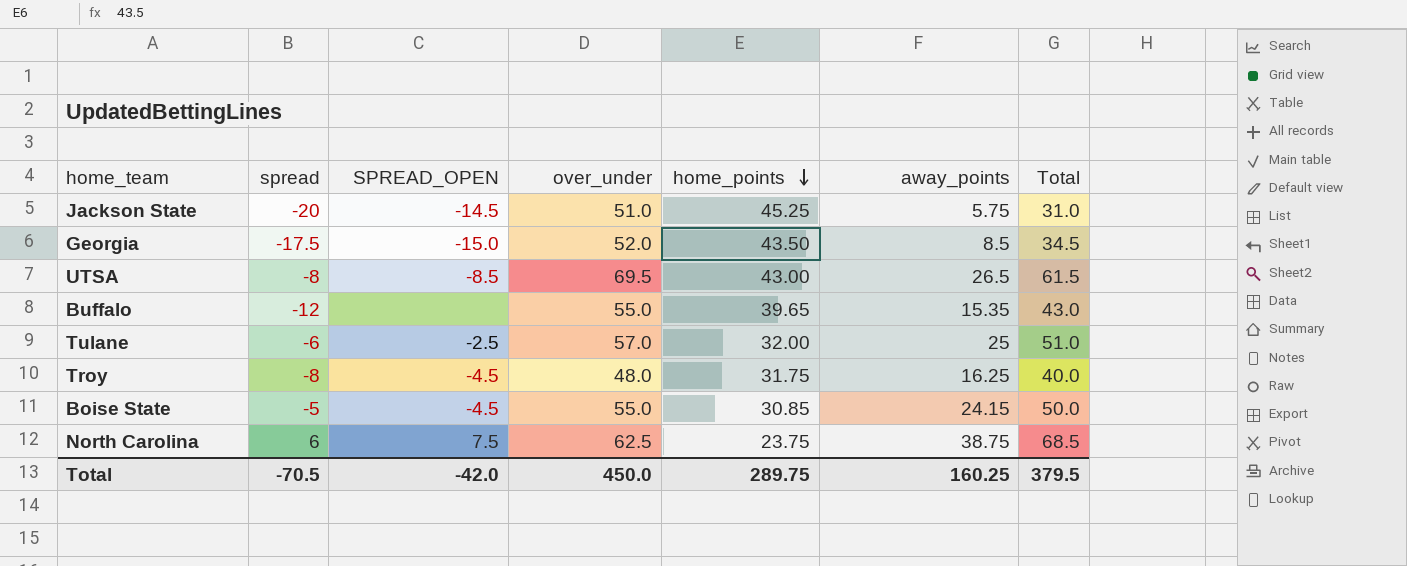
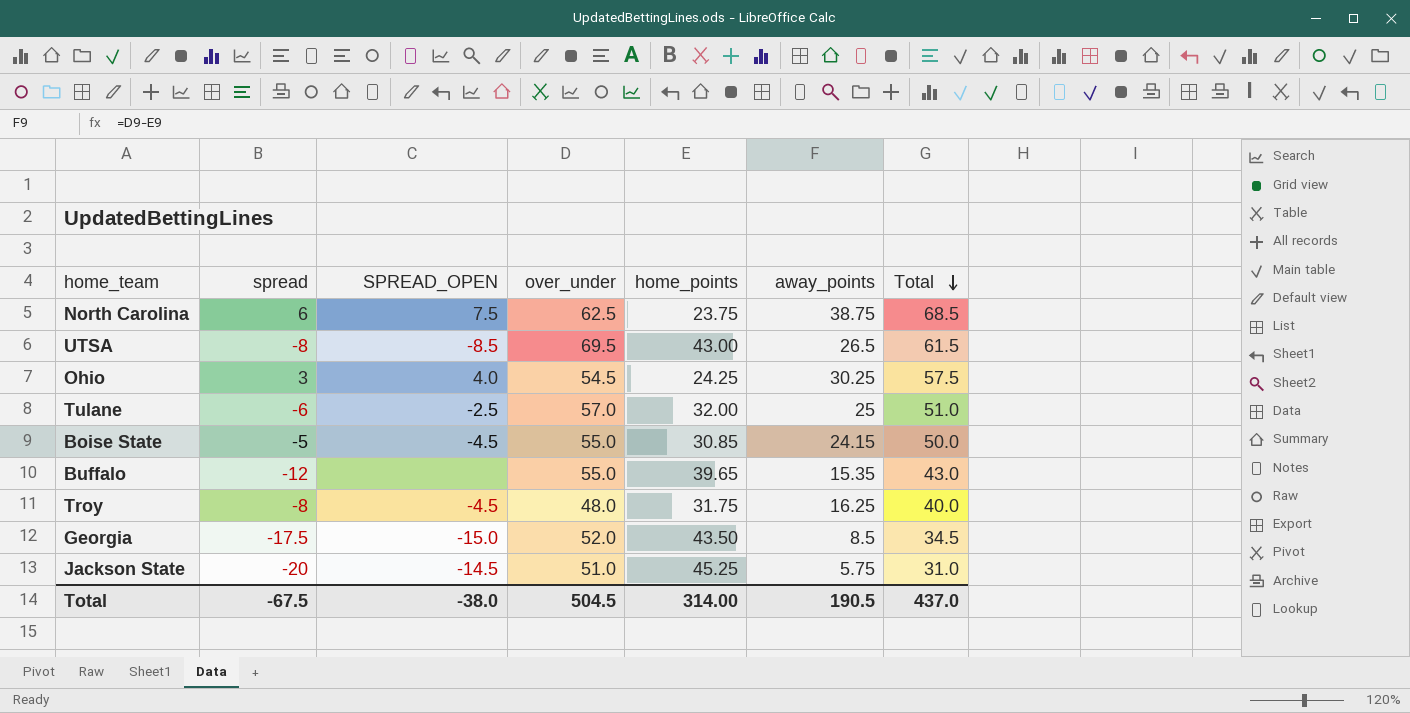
row order: home_points descending -> Total descending
row Ohio: none -> 3 | 4.0 | 54.5 | 24.25 | 30.25 | 57.5
Total | spread: -70.5 -> -67.5
Total | SPREAD_OPEN: -42.0 -> -38.0
Total | over_under: 450.0 -> 504.5
Total | home_points: 289.75 -> 314.00
Total | away_points: 160.25 -> 190.5
Total | Total: 379.5 -> 437.0

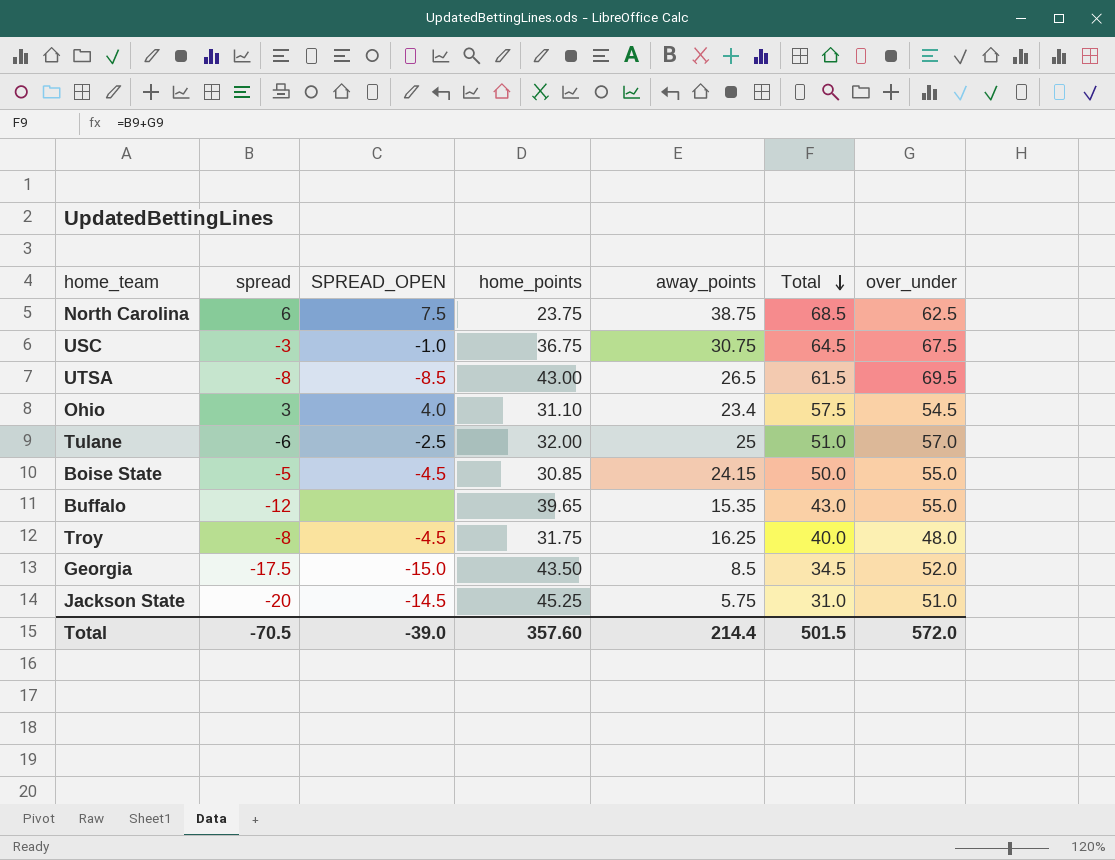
column over_under | position: 4 -> 7
row USC: none -> -3 | -1.0 | 36.75 | 30.75 | 64.5 | 67.5
Ohio | home_points: 24.25 -> 31.10
Ohio | away_points: 30.25 -> 23.4
Total | spread: -67.5 -> -70.5
Total | SPREAD_OPEN: -38.0 -> -39.0
Total | home_points: 314.00 -> 357.60
Total | away_points: 190.5 -> 214.4
Total | Total: 437.0 -> 501.5
Total | over_under: 504.5 -> 572.0

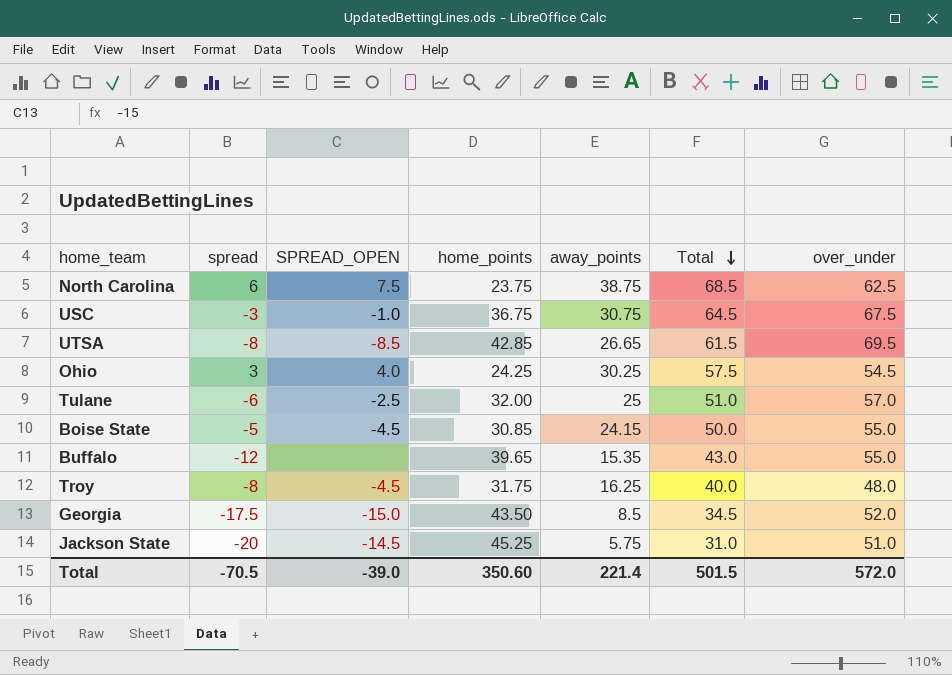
UTSA | home_points: 43.00 -> 42.85
UTSA | away_points: 26.5 -> 26.65
Ohio | home_points: 31.10 -> 24.25
Ohio | away_points: 23.4 -> 30.25
Total | home_points: 357.60 -> 350.60
Total | away_points: 214.4 -> 221.4

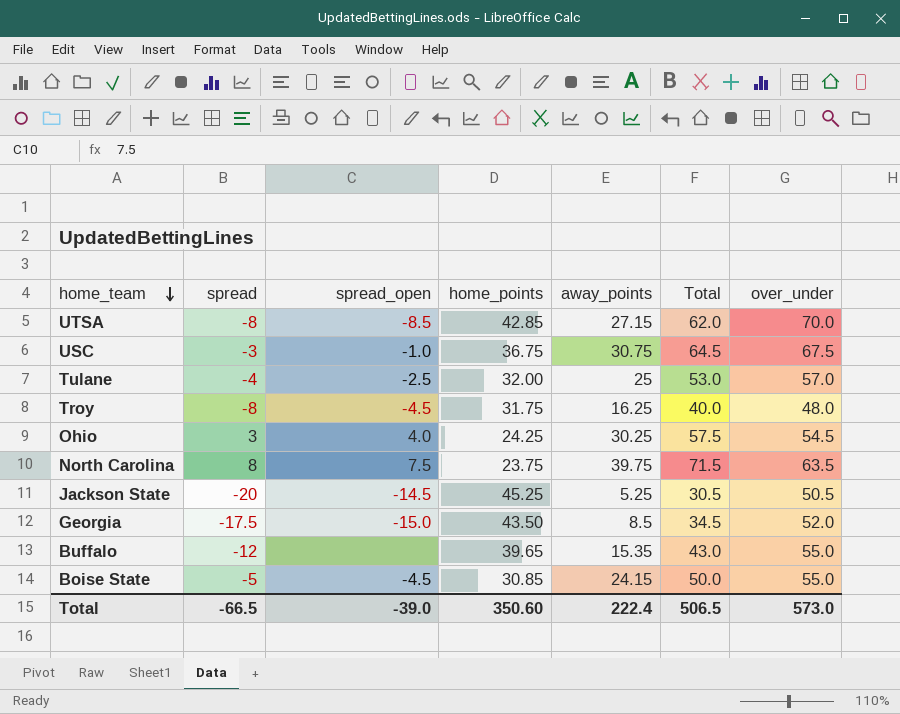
row order: Total descending -> home_team descending
column name: SPREAD_OPEN -> spread_open
UTSA | away_points: 26.65 -> 27.15
UTSA | Total: 61.5 -> 62.0
UTSA | over_under: 69.5 -> 70.0
Tulane | spread: -6 -> -4
Tulane | Total: 51.0 -> 53.0
North Carolina | spread: 6 -> 8
North Carolina | away_points: 38.75 -> 39.75
North Carolina | Total: 68.5 -> 71.5
North Carolina | over_under: 62.5 -> 63.5
Jackson State | away_points: 5.75 -> 5.25
Jackson State | Total: 31.0 -> 30.5
Jackson State | over_under: 51.0 -> 50.5
Total | spread: -70.5 -> -66.5
Total | away_points: 221.4 -> 222.4
Total | Total: 501.5 -> 506.5
Total | over_under: 572.0 -> 573.0

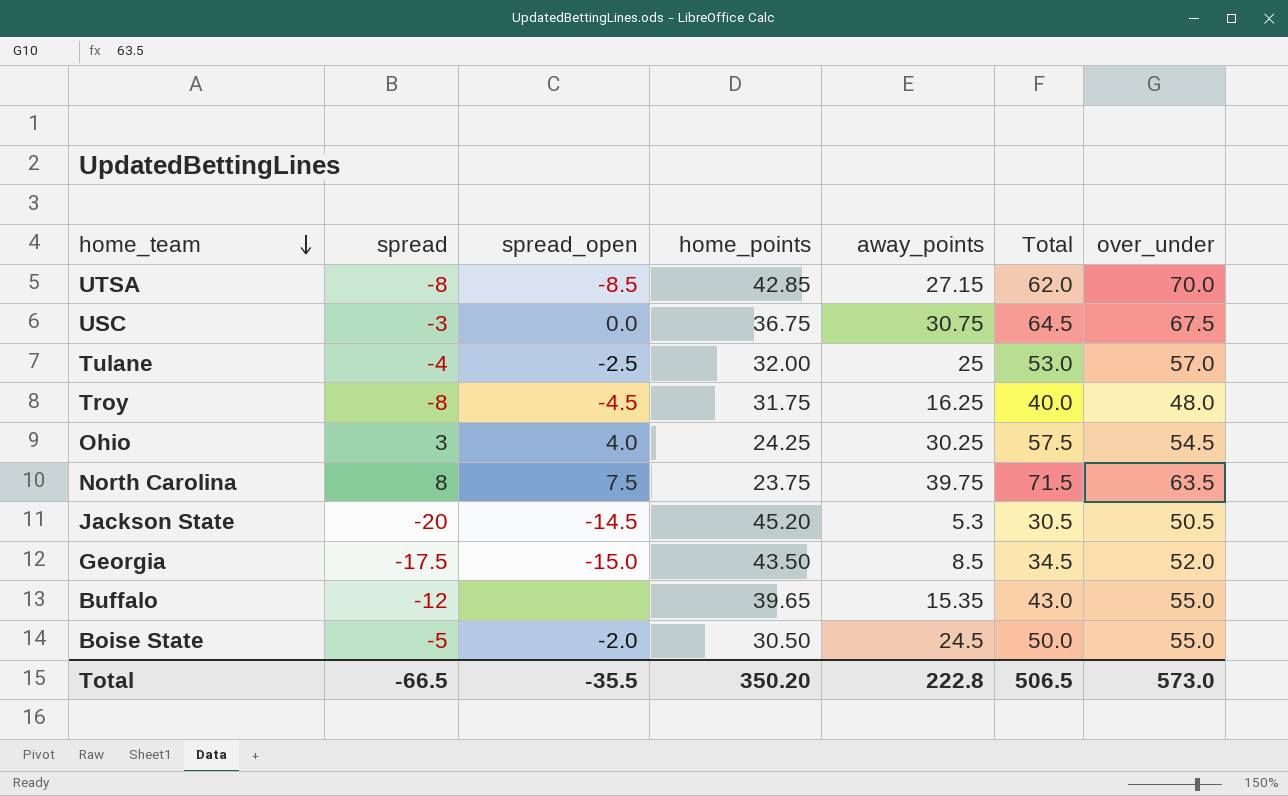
USC | spread_open: -1.0 -> 0.0
Jackson State | home_points: 45.25 -> 45.20
Jackson State | away_points: 5.25 -> 5.3
Boise State | spread_open: -4.5 -> -2.0
Boise State | home_points: 30.85 -> 30.50
Boise State | away_points: 24.15 -> 24.5
Total | spread_open: -39.0 -> -35.5
Total | home_points: 350.60 -> 350.20
Total | away_points: 222.4 -> 222.8

